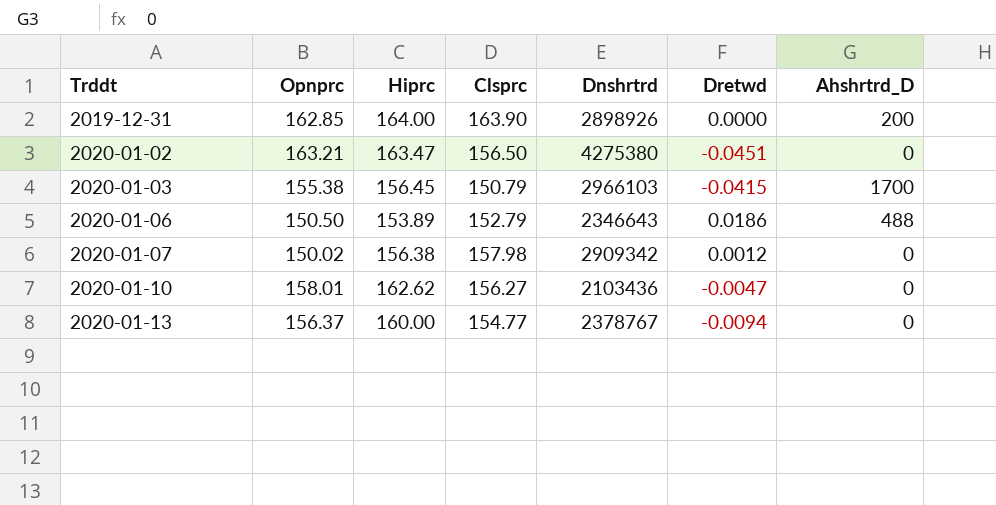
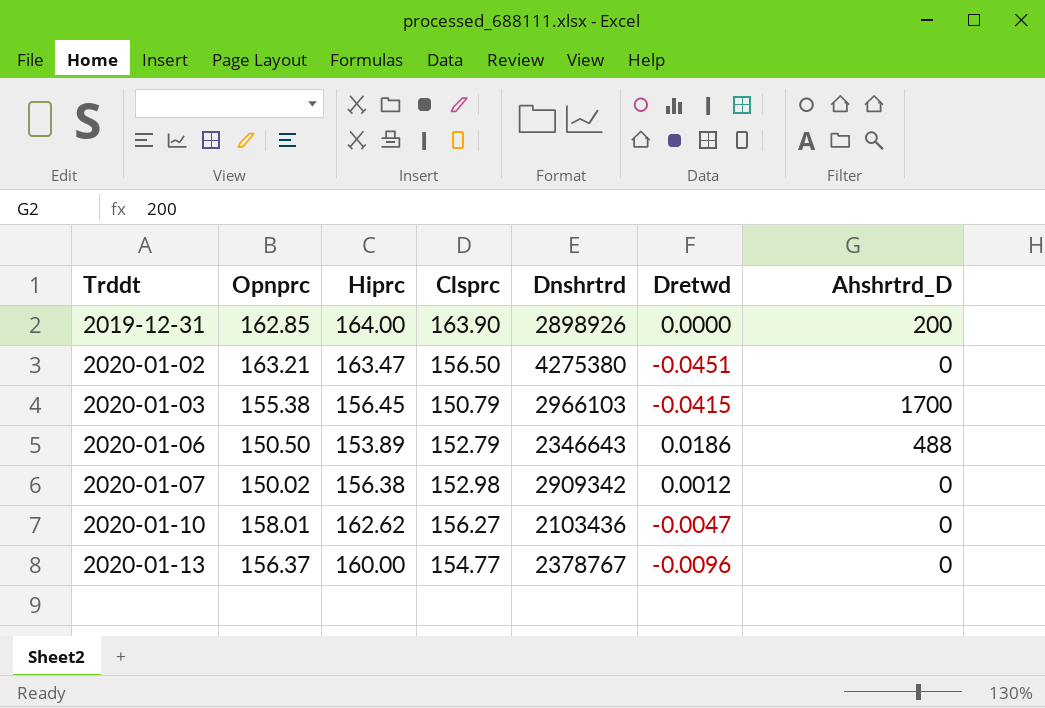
2020-01-07 | Clsprc: 157.98 -> 152.98
2020-01-13 | Dretwd: -0.0094 -> -0.0096

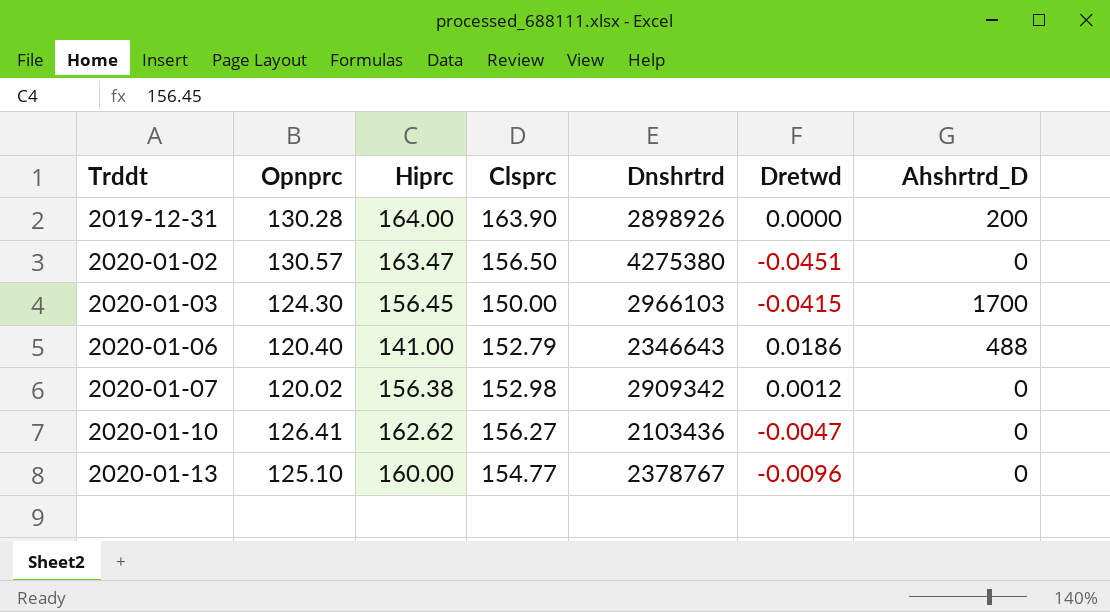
2019-12-31 | Opnprc: 162.85 -> 130.28
2020-01-02 | Opnprc: 163.21 -> 130.57
2020-01-03 | Opnprc: 155.38 -> 124.30
2020-01-03 | Clsprc: 150.79 -> 150.00
2020-01-06 | Opnprc: 150.50 -> 120.40
2020-01-06 | Hiprc: 153.89 -> 141.00
2020-01-07 | Opnprc: 150.02 -> 120.02
2020-01-10 | Opnprc: 158.01 -> 126.41
2020-01-13 | Opnprc: 156.37 -> 125.10

